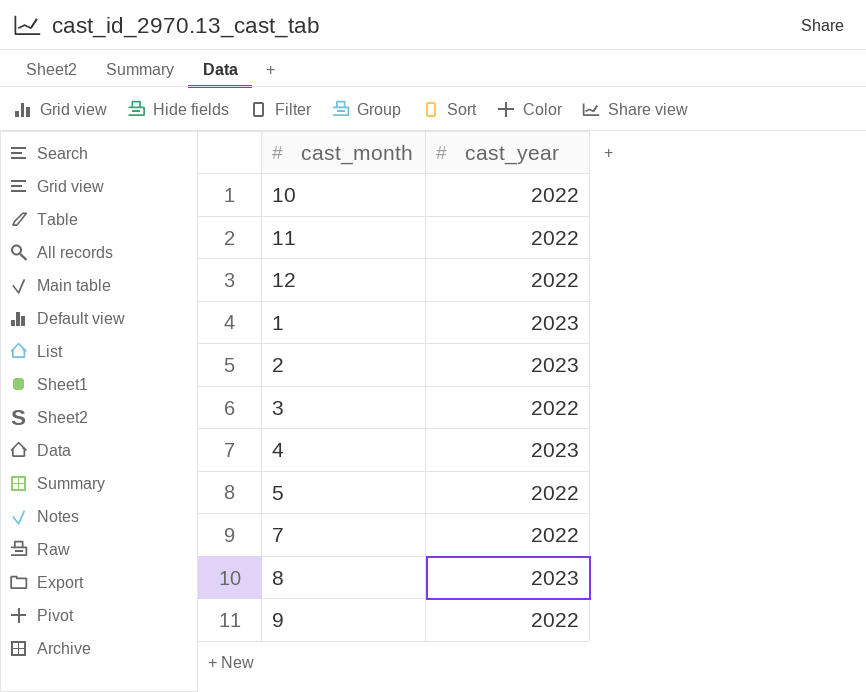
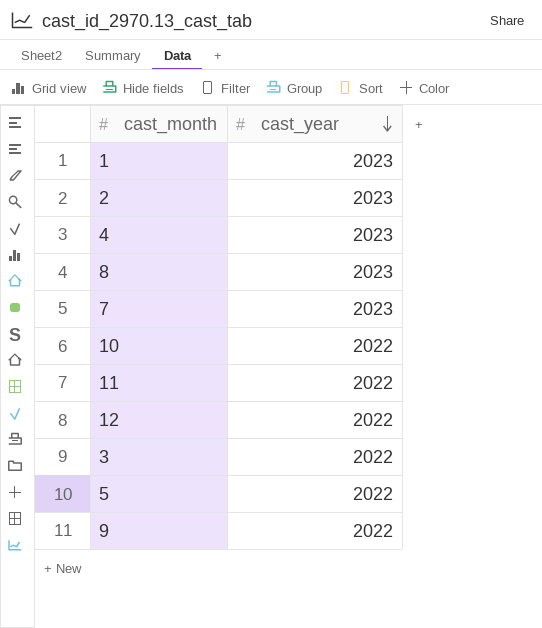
row order: none -> cast_year descending
7 | cast_year: 2022 -> 2023

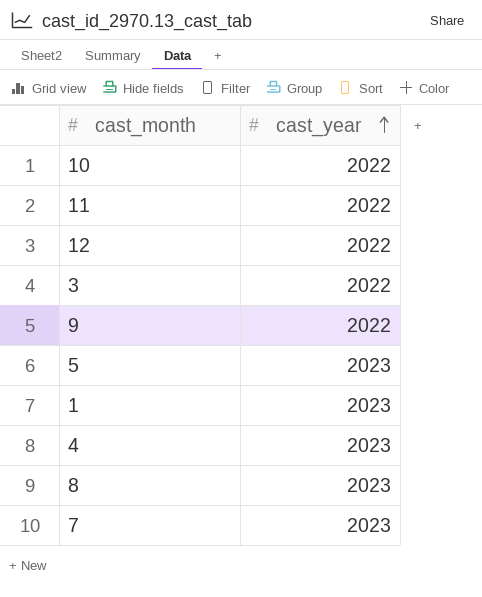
row order: cast_year descending -> cast_year ascending
row 2: 2023 -> none
5 | cast_year: 2022 -> 2023

